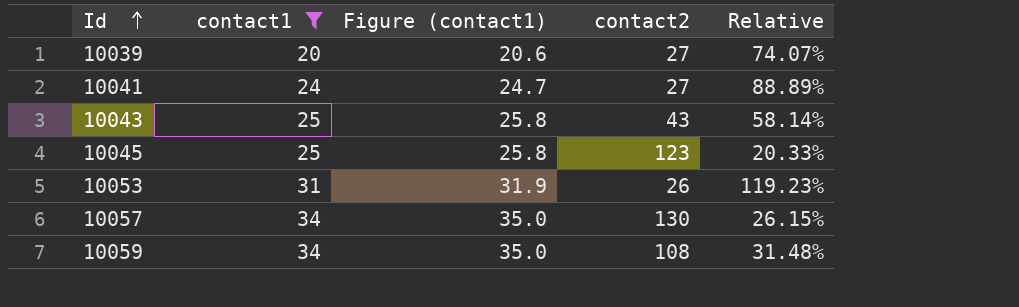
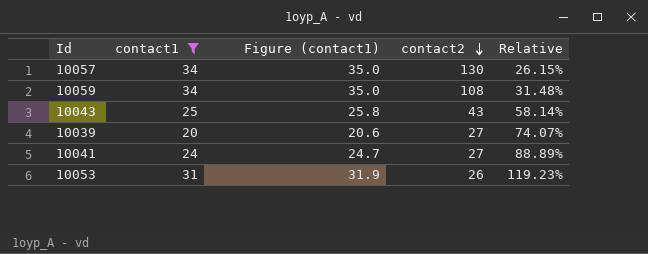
row order: Id ascending -> contact2 descending
row 10045: 25 | 25.8 | 123 | 20.33% -> none

